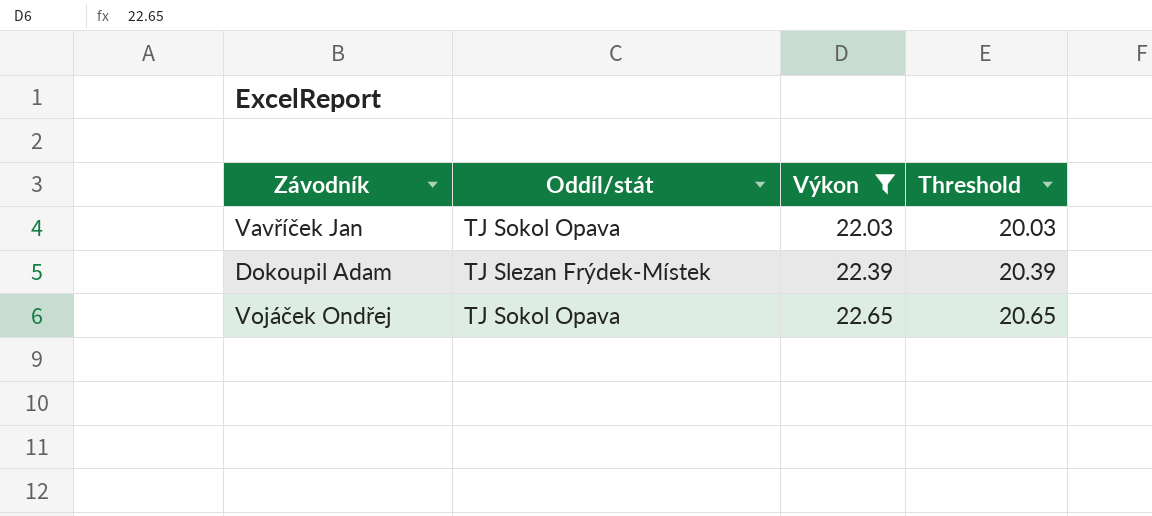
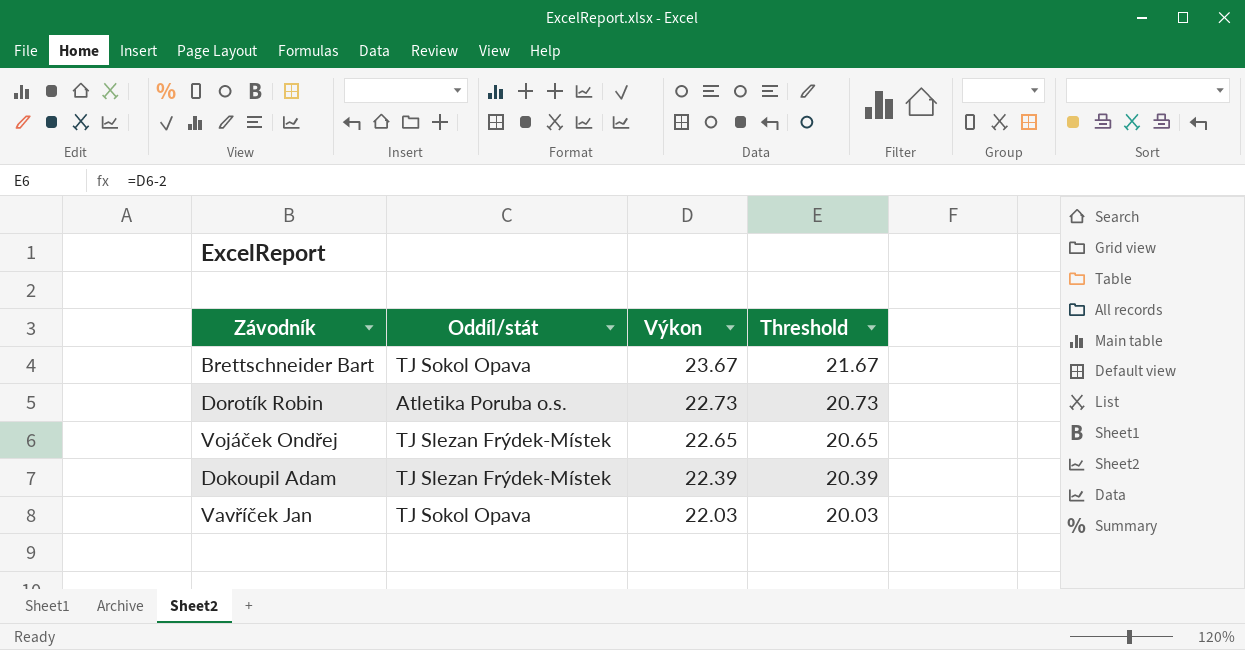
filter: Výkon <= 22.65 -> none
row order: Výkon ascending -> Výkon descending
Vojáček Ondřej | Oddíl/stát: TJ Sokol Opava -> TJ Slezan Frýdek-Místek

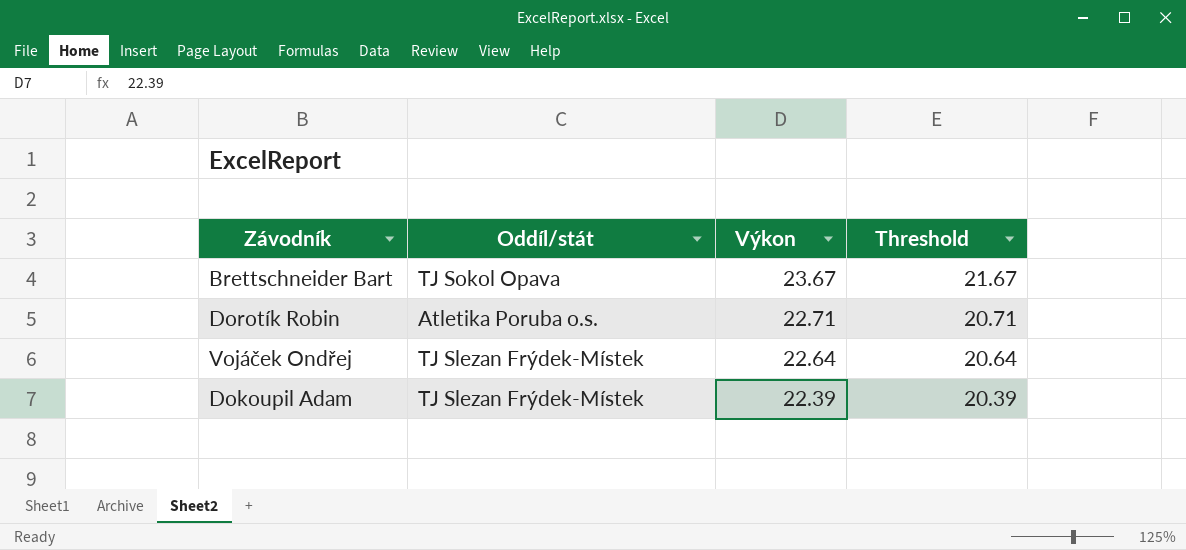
row Vavříček Jan: TJ Sokol Opava | 22.03 | 20.03 -> none
Dorotík Robin | Výkon: 22.73 -> 22.71
Dorotík Robin | Threshold: 20.73 -> 20.71
Vojáček Ondřej | Výkon: 22.65 -> 22.64
Vojáček Ondřej | Threshold: 20.65 -> 20.64

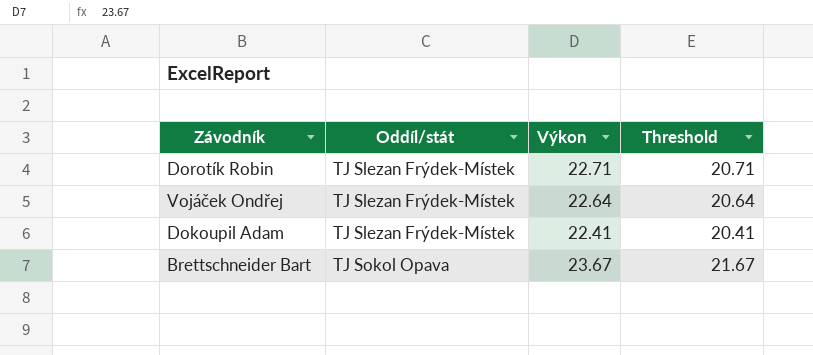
row order: Výkon descending -> Oddíl/stát ascending
Dorotík Robin | Oddíl/stát: Atletika Poruba o.s. -> TJ Slezan Frýdek-Místek
Dokoupil Adam | Výkon: 22.39 -> 22.41
Dokoupil Adam | Threshold: 20.39 -> 20.41

